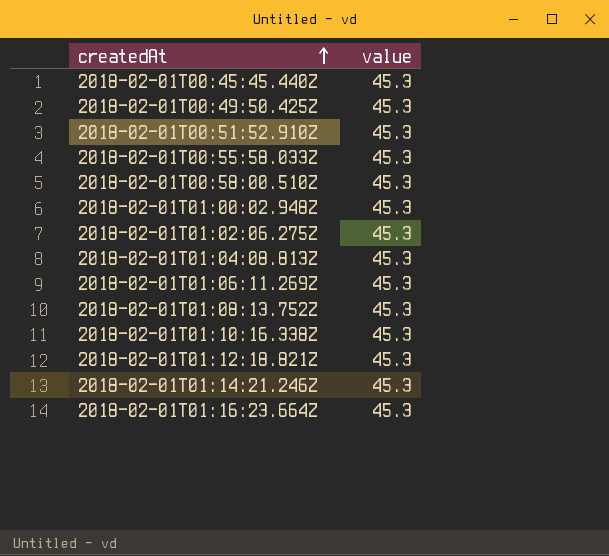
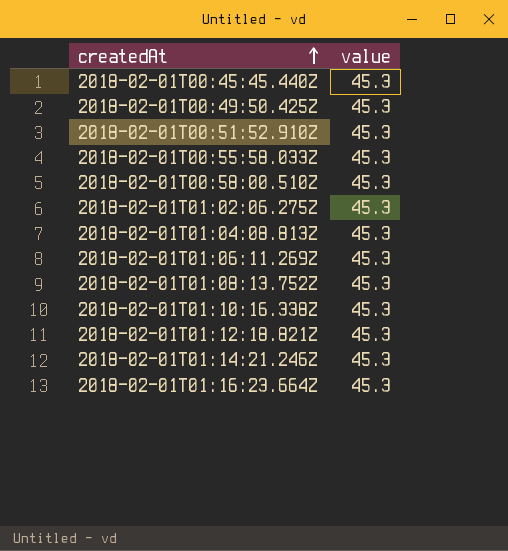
row 2018-02-01T01:00:02.948Z: 45.3 -> none

